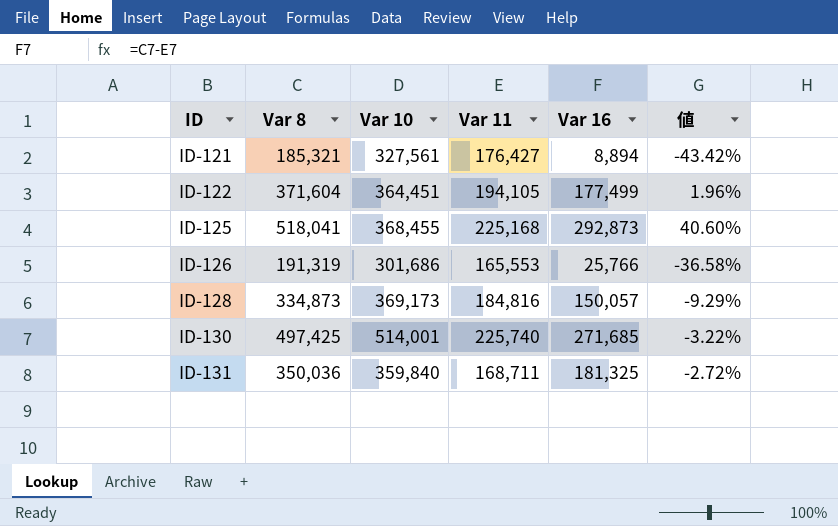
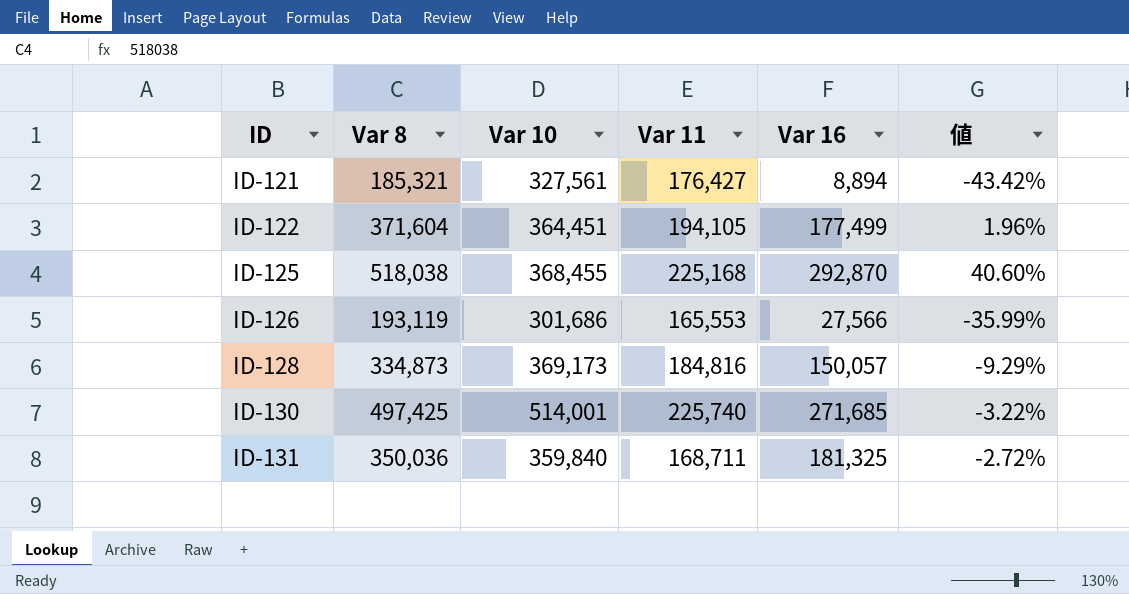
ID-125 | Var 8: 518,041 -> 518,038
ID-125 | Var 16: 292,873 -> 292,870
ID-126 | Var 8: 191,319 -> 193,119
ID-126 | Var 16: 25,766 -> 27,566
ID-126 | 値: -36.58% -> -35.99%

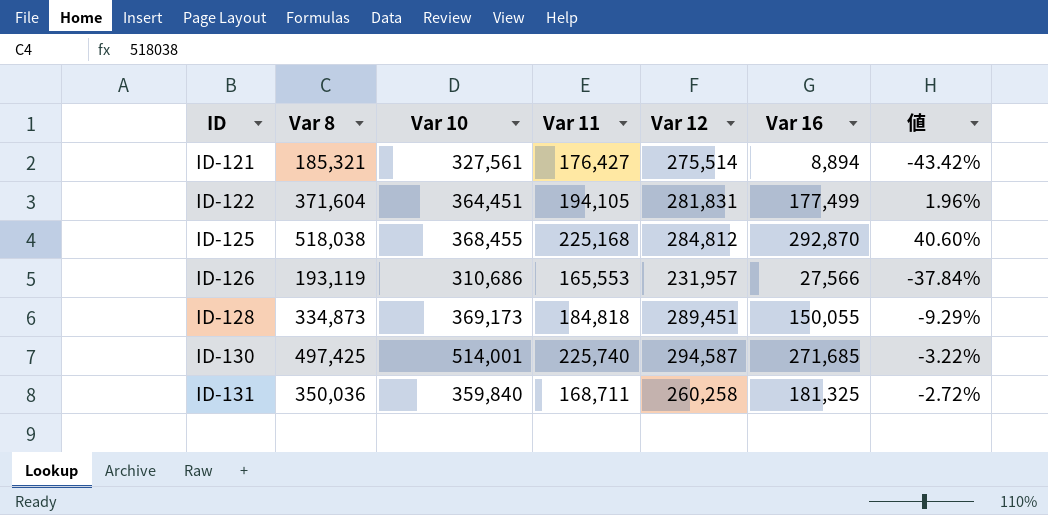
column Var 12 | position: none -> 5
ID-126 | Var 10: 301,686 -> 310,686
ID-126 | 値: -35.99% -> -37.84%
ID-128 | Var 11: 184,816 -> 184,818
ID-128 | Var 16: 150,057 -> 150,055

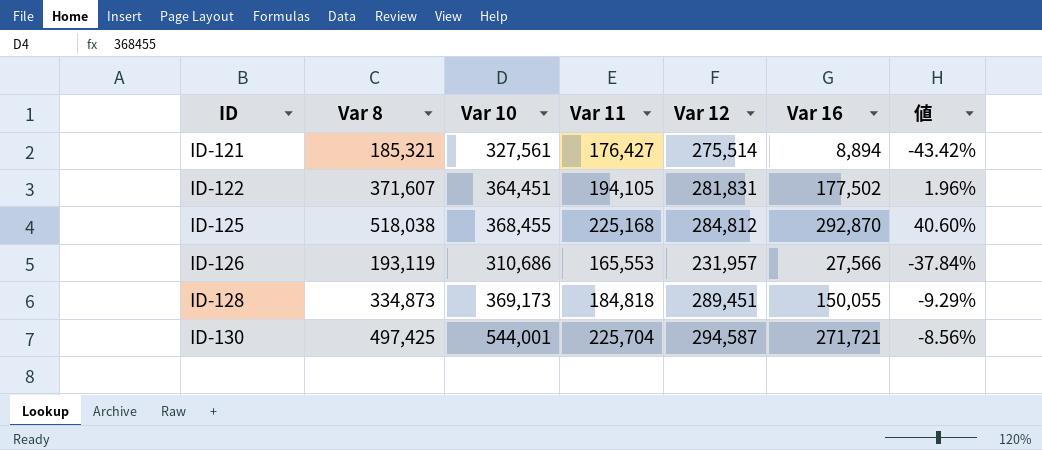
row ID-131: 350,036 | 359,840 | 168,711 | 260,258 | 181,325 | -2.72% -> none
ID-122 | Var 8: 371,604 -> 371,607
ID-122 | Var 16: 177,499 -> 177,502
ID-130 | Var 10: 514,001 -> 544,001
ID-130 | Var 11: 225,740 -> 225,704
ID-130 | Var 16: 271,685 -> 271,721
ID-130 | 値: -3.22% -> -8.56%

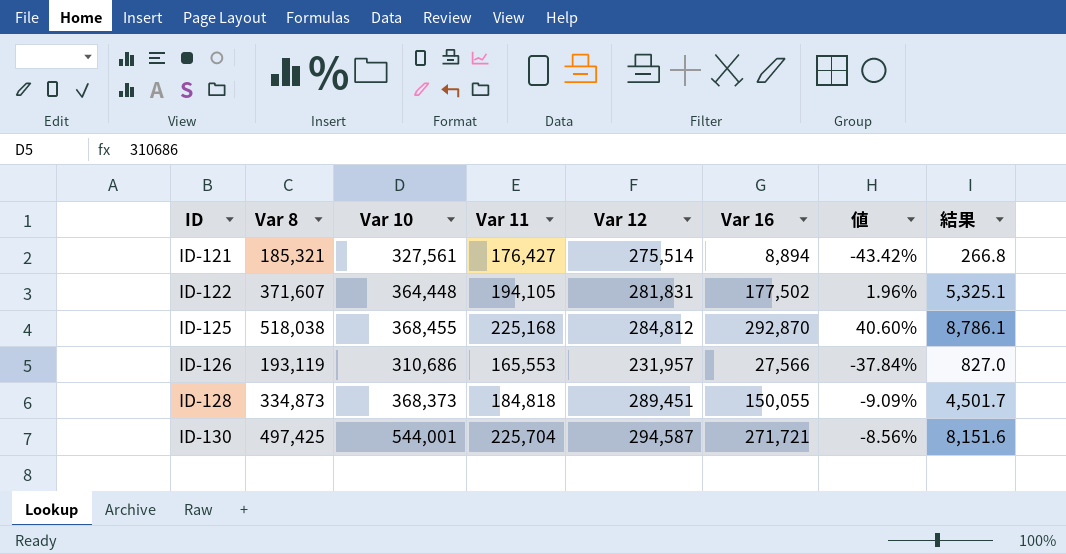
column 結果 | formula: none -> [Var 16] * 0.03
ID-122 | Var 10: 364,451 -> 364,448
ID-128 | Var 10: 369,173 -> 368,373
ID-128 | 値: -9.29% -> -9.09%

